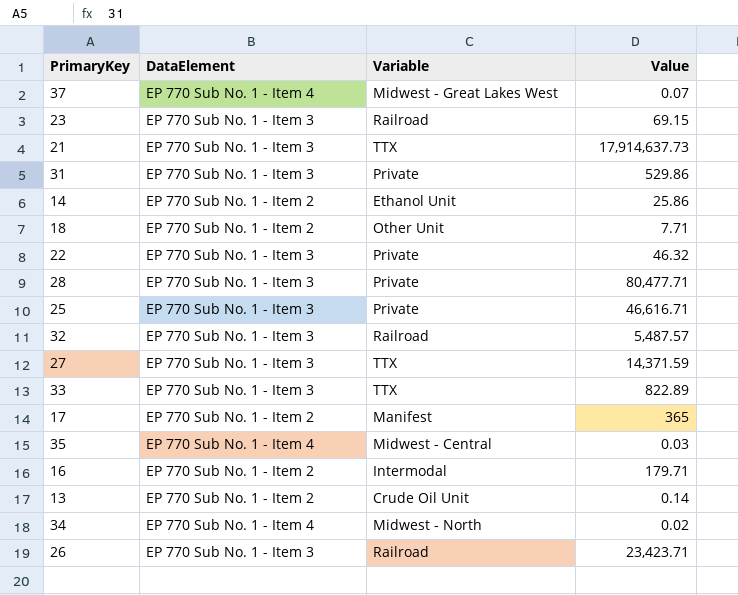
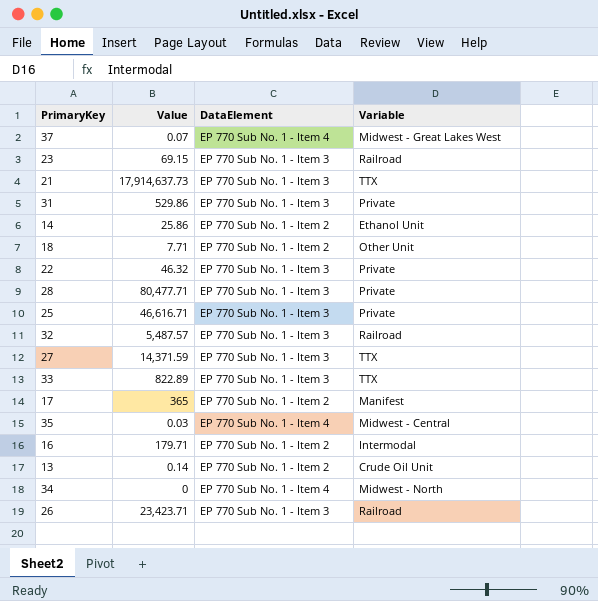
column Value | position: 4 -> 2
34 | Value: 0.02 -> 0

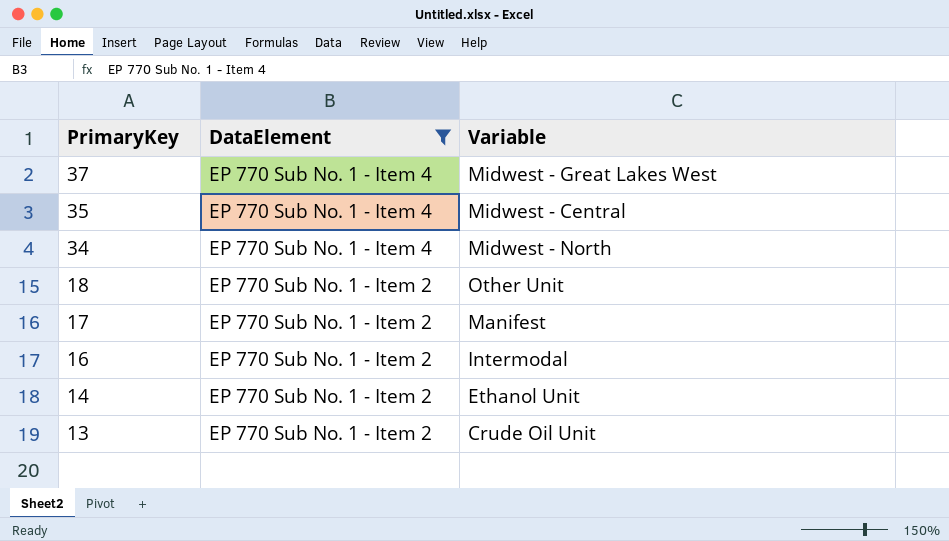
filter: none -> DataElement != EP 770 Sub No. 1 - Item 3
row order: none -> PrimaryKey descending
column Value | position: 2 -> none

